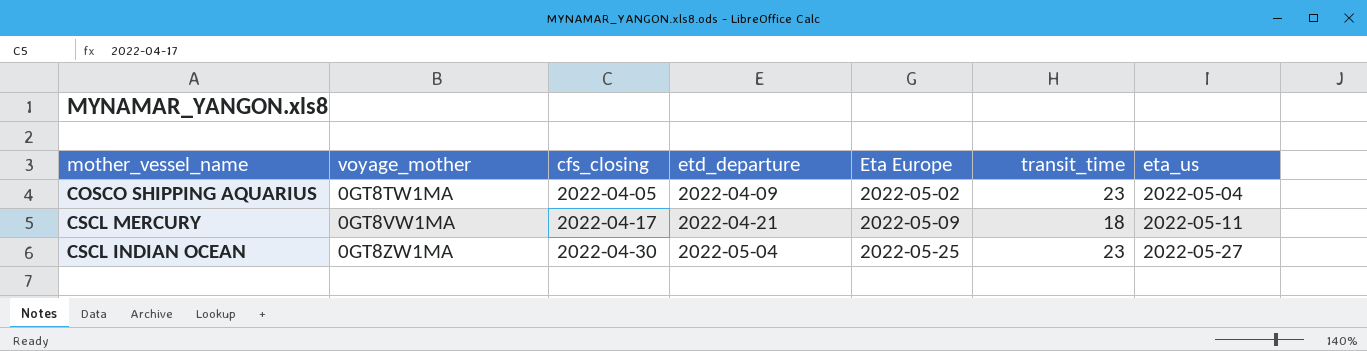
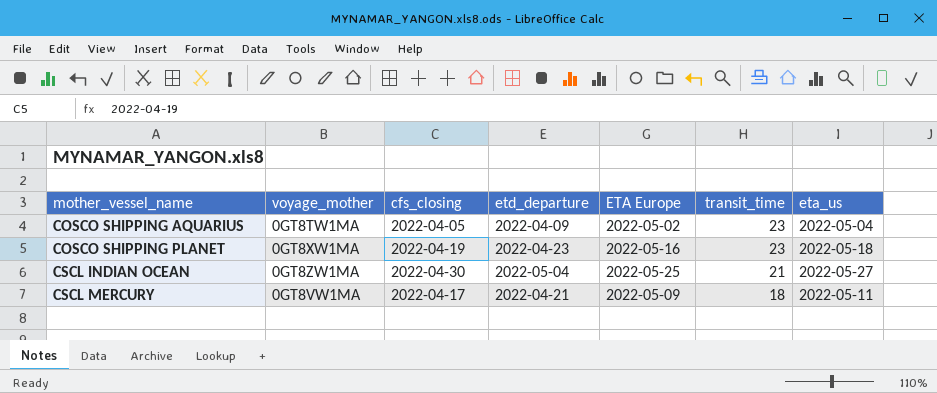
row order: voyage_mother ascending -> mother_vessel_name ascending
column name: Eta Europe -> ETA Europe
row COSCO SHIPPING PLANET: none -> 0GT8XW1MA | 2022-04-19 | 2022-04-23 | 2022-05-16 | 23 | 2022-05-18
CSCL INDIAN OCEAN | transit_time: 23 -> 21

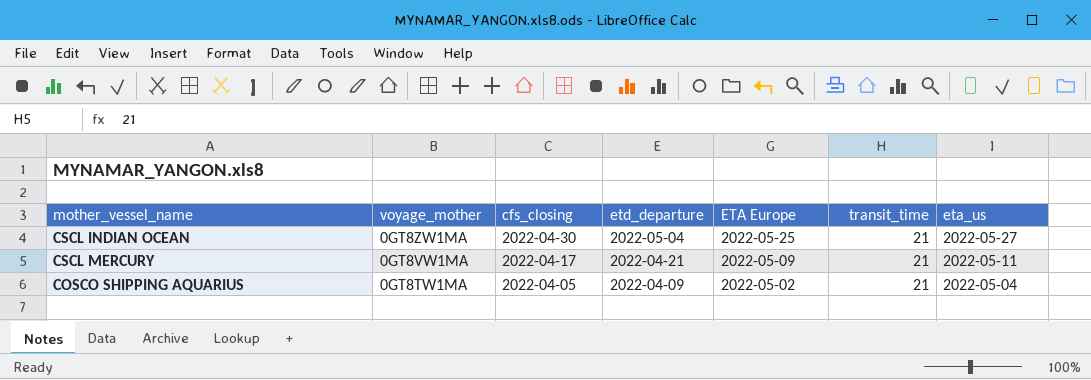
row order: mother_vessel_name ascending -> voyage_mother descending
row COSCO SHIPPING PLANET: 0GT8XW1MA | 2022-04-19 | 2022-04-23 | 2022-05-16 | 23 | 2022-05-18 -> none
CSCL MERCURY | transit_time: 18 -> 21
COSCO SHIPPING AQUARIUS | transit_time: 23 -> 21

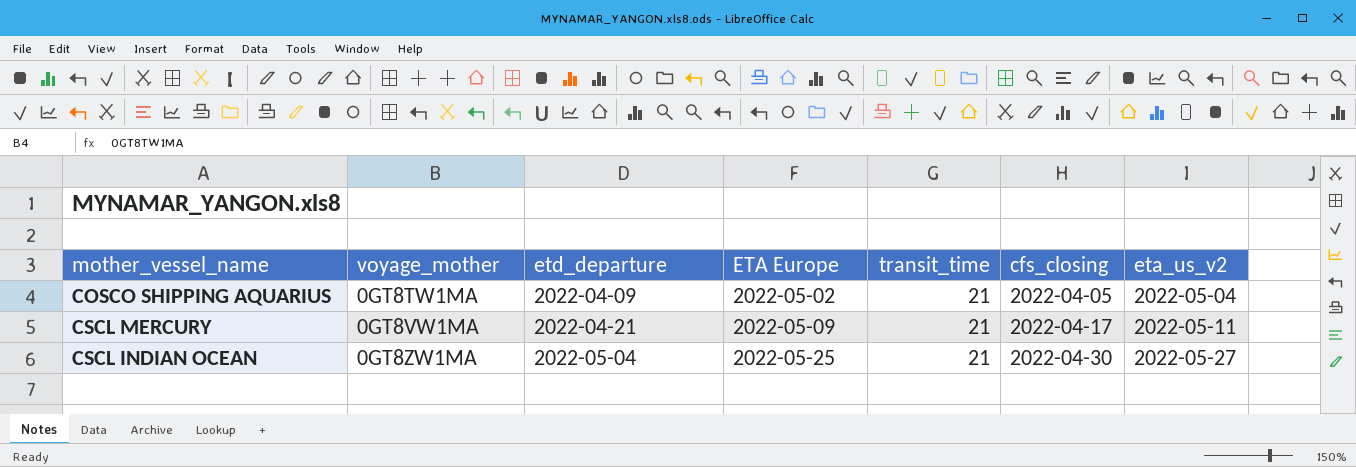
row order: voyage_mother descending -> voyage_mother ascending
column cfs_closing | position: 3 -> 6
column name: eta_us -> eta_us_v2

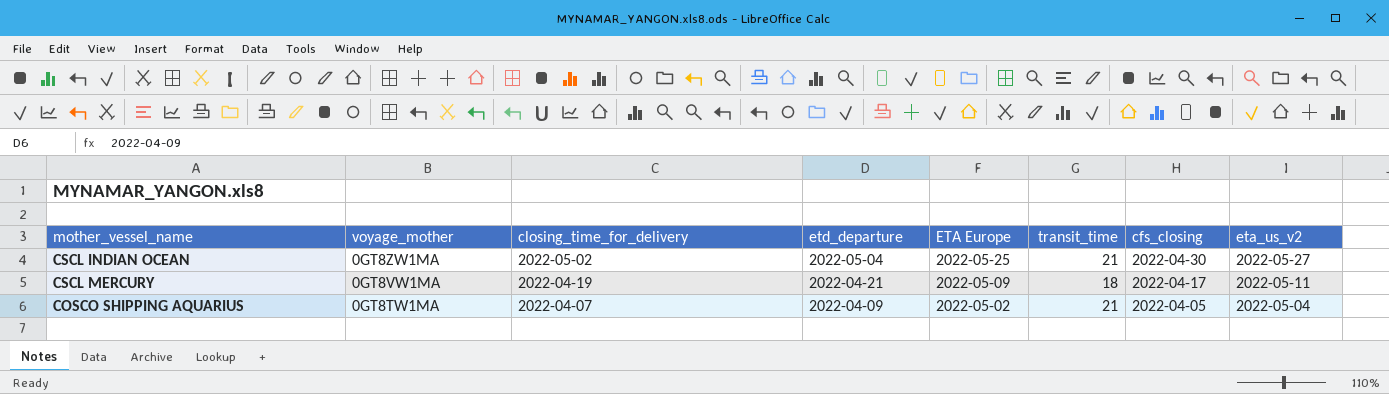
row order: voyage_mother ascending -> voyage_mother descending
column closing_time_for_delivery | position: none -> 3
CSCL MERCURY | transit_time: 21 -> 18

